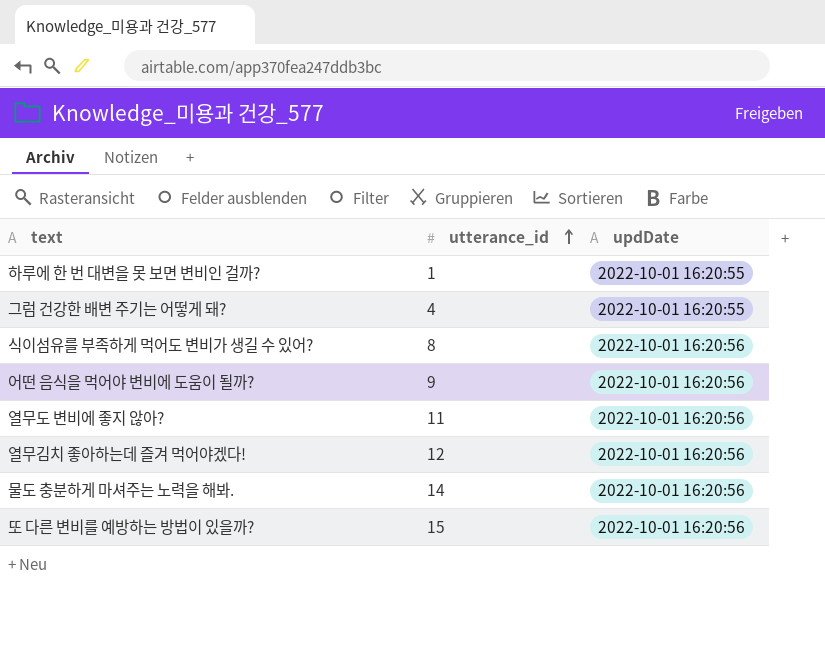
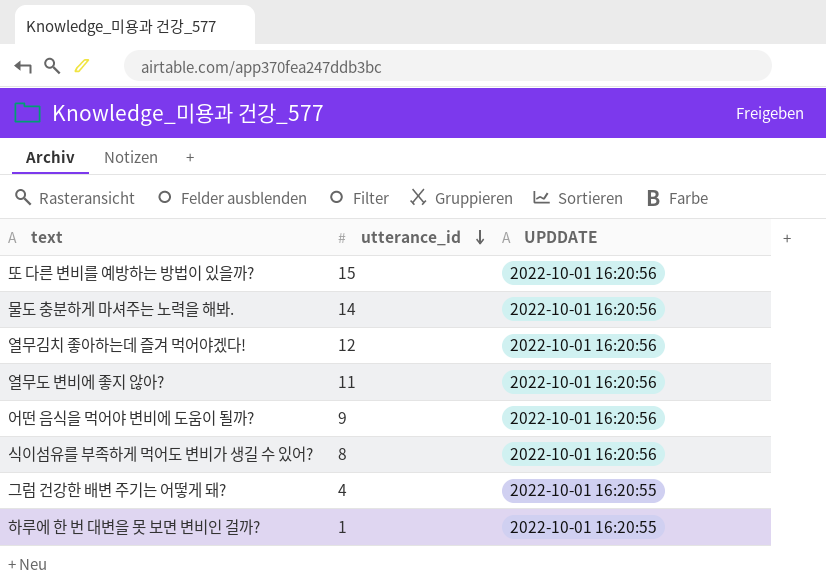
row order: utterance_id ascending -> utterance_id descending
column name: updDate -> UPDDATE

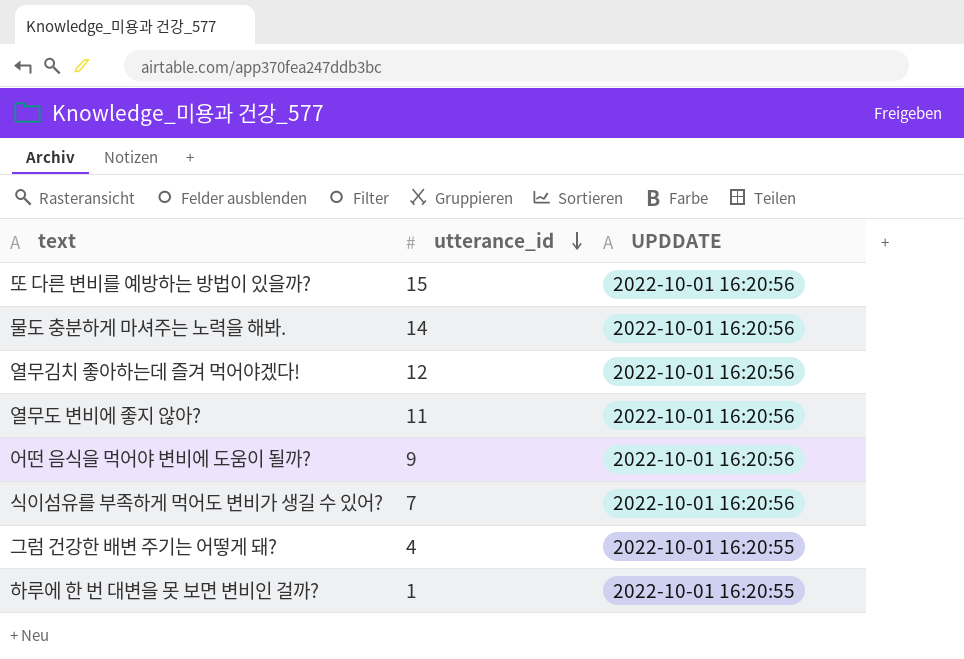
식이섬유를 부족하게 먹어도 변비가 생길 수 있어? | utterance_id: 8 -> 7

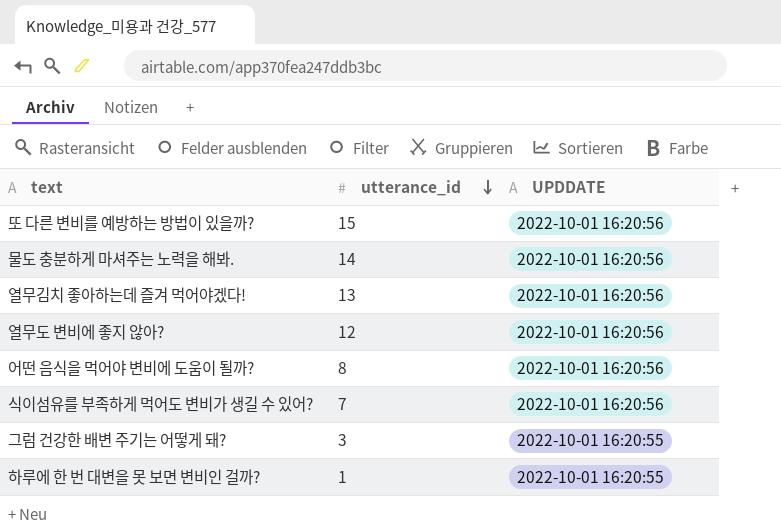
열무김치 좋아하는데 즐겨 먹어야겠다! | utterance_id: 12 -> 13
열무도 변비에 좋지 않아? | utterance_id: 11 -> 12
어떤 음식을 먹어야 변비에 도움이 될까? | utterance_id: 9 -> 8
그럼 건강한 배변 주기는 어떻게 돼? | utterance_id: 4 -> 3

